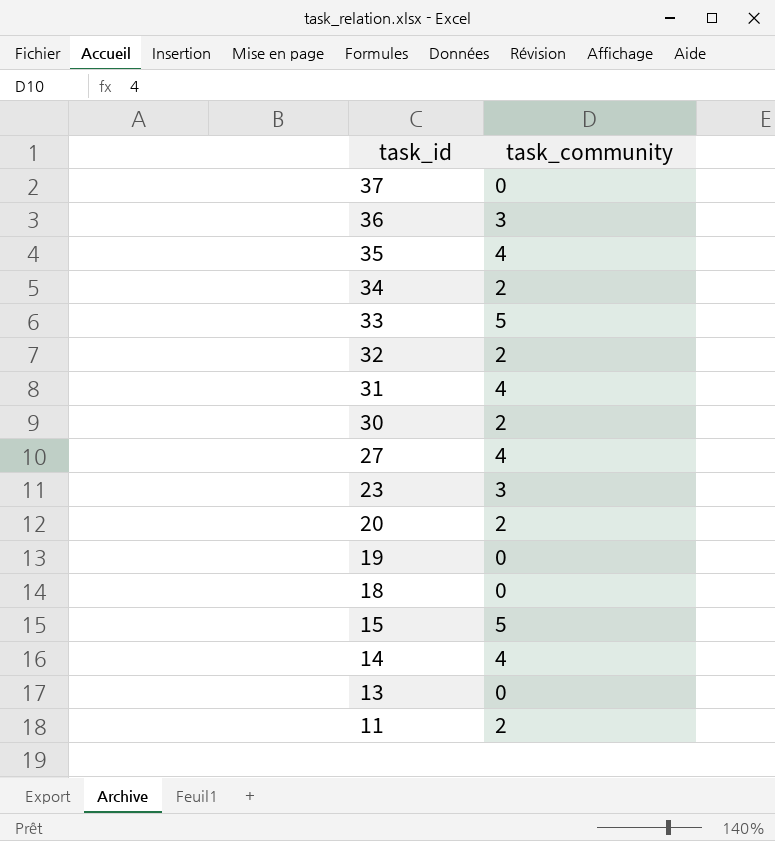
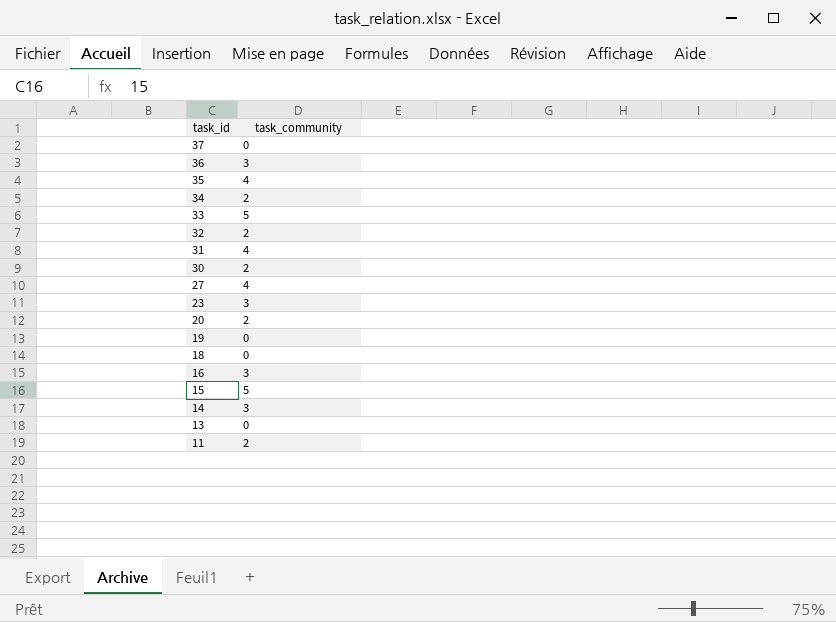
row 16: none -> 3
14 | task_community: 4 -> 3

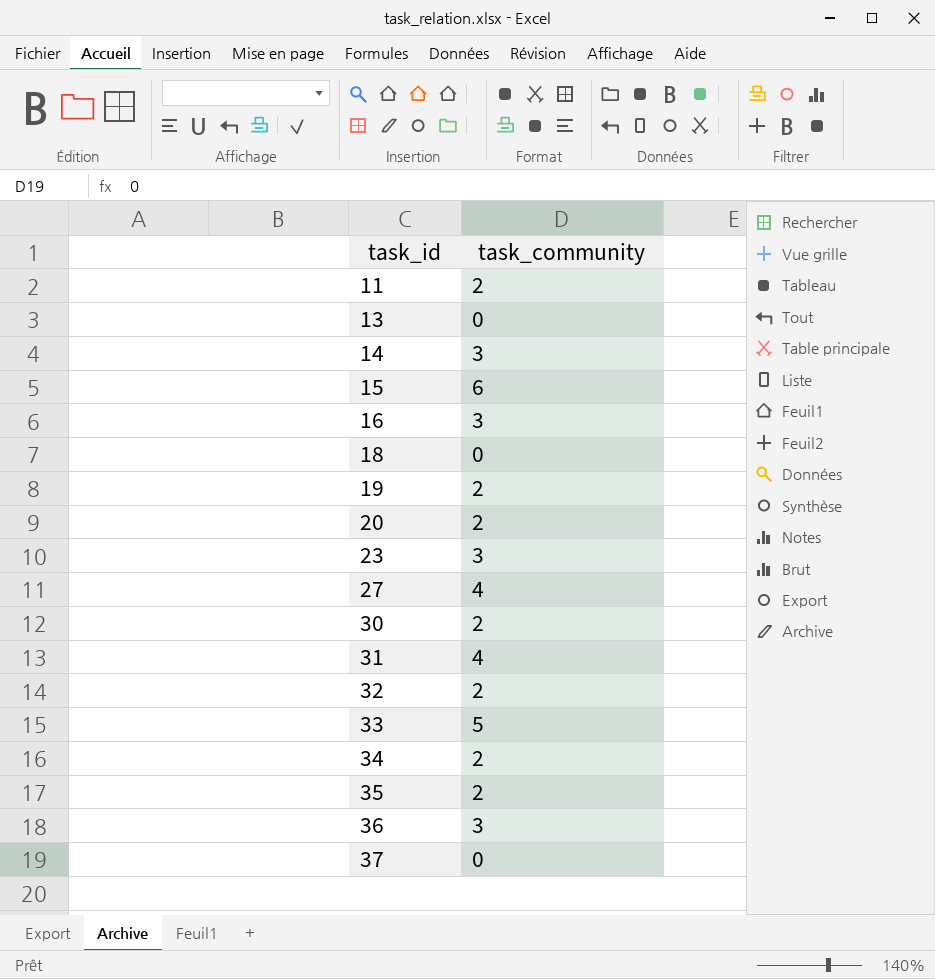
row order: task_id descending -> task_id ascending
15 | task_community: 5 -> 6
19 | task_community: 0 -> 2
35 | task_community: 4 -> 2

